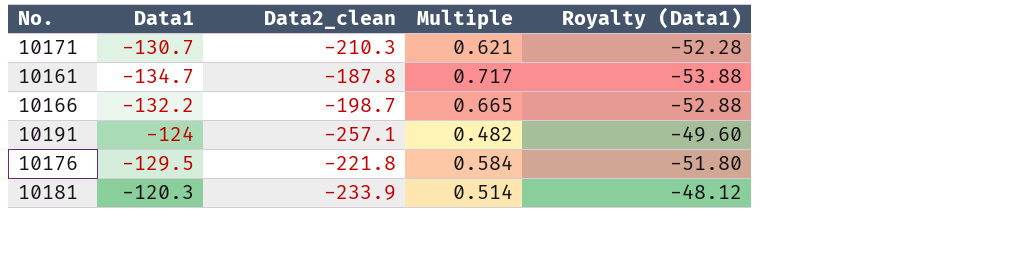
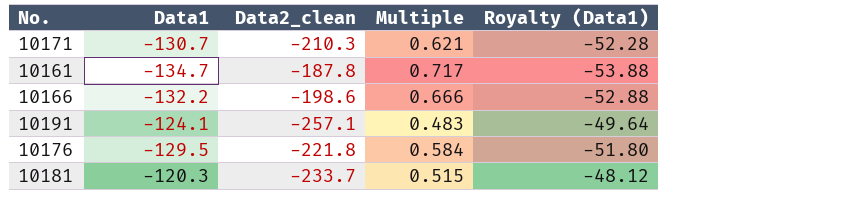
10166 | Data2_clean: -198.7 -> -198.6
10166 | Multiple: 0.665 -> 0.666
10191 | Data1: -124 -> -124.1
10191 | Multiple: 0.482 -> 0.483
10191 | Royalty (Data1): -49.60 -> -49.64
10181 | Data2_clean: -233.9 -> -233.7
10181 | Multiple: 0.514 -> 0.515

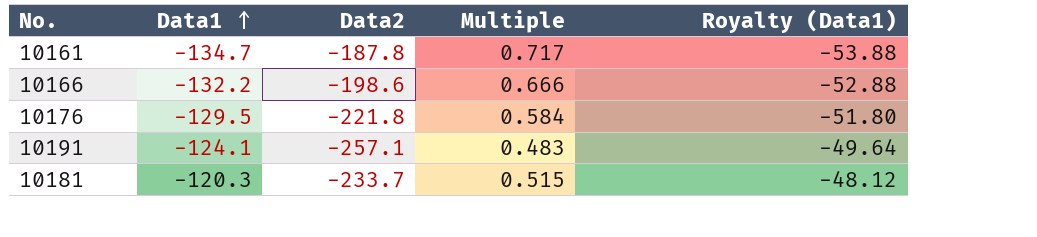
row order: none -> Data1 ascending
column name: Data2_clean -> Data2
row 10171: -130.7 | -210.3 | 0.621 | -52.28 -> none

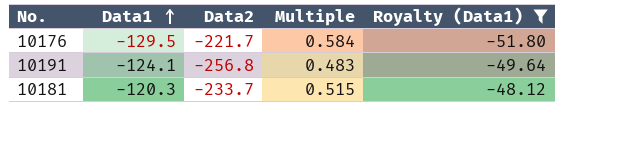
filter: none -> Royalty (Data1) >= -51.80
10176 | Data2: -221.8 -> -221.7
10191 | Data2: -257.1 -> -256.8

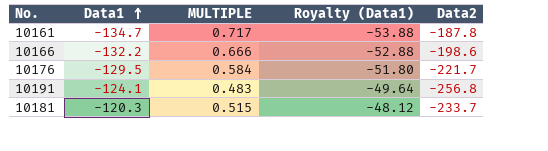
filter: Royalty (Data1) >= -51.80 -> none
column name: Multiple -> MULTIPLE
column Data2 | position: 3 -> 5

